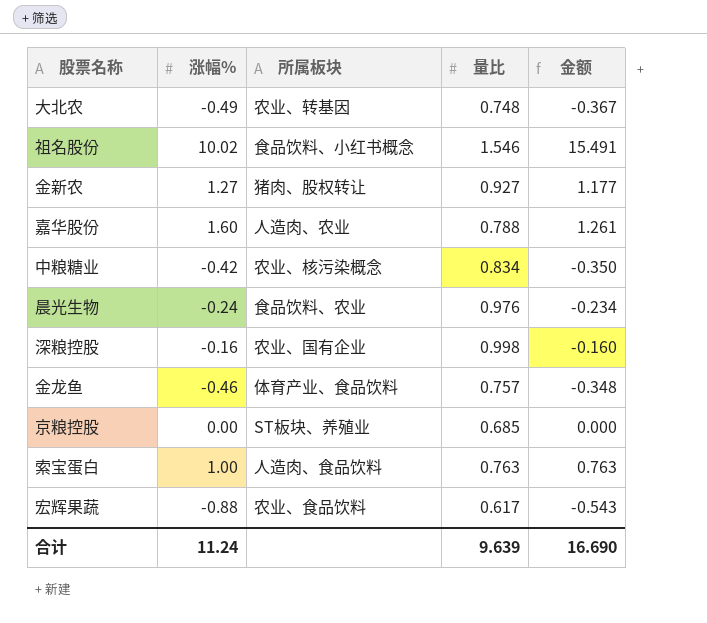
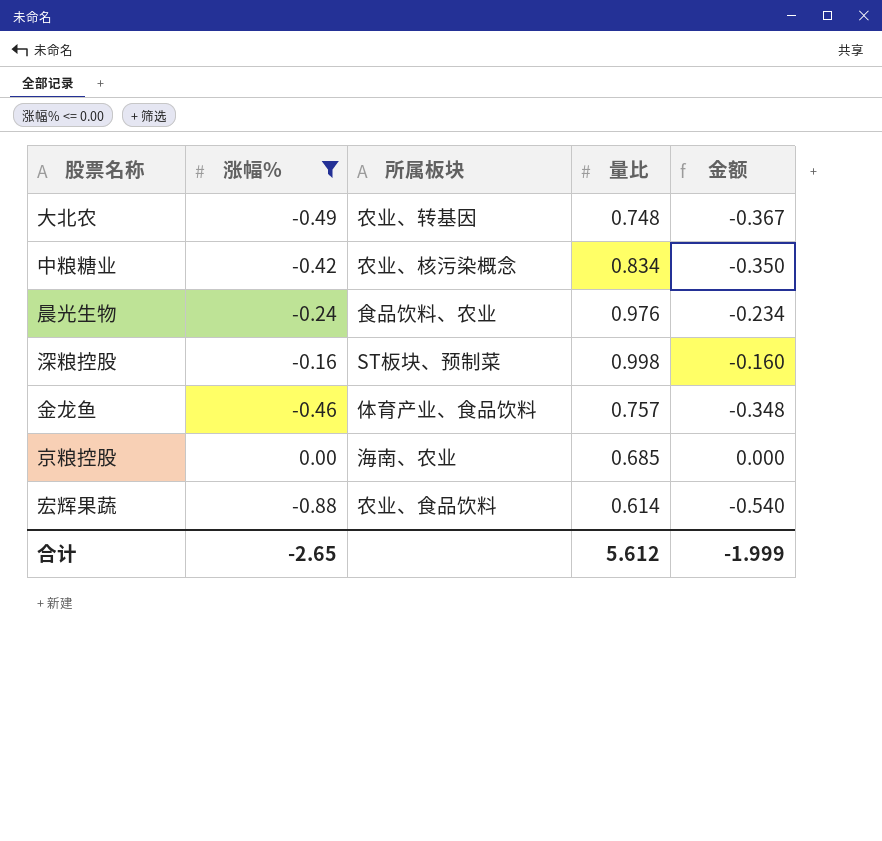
filter: none -> 涨幅% <= 0.00
深粮控股 | 所属板块: 农业、国有企业 -> ST板块、预制菜
京粮控股 | 所属板块: ST板块、养殖业 -> 海南、农业
宏辉果蔬 | 量比: 0.617 -> 0.614
宏辉果蔬 | 金额: -0.543 -> -0.540
合计 | 涨幅%: 11.24 -> -2.65
合计 | 量比: 9.639 -> 5.612
合计 | 金额: 16.690 -> -1.999

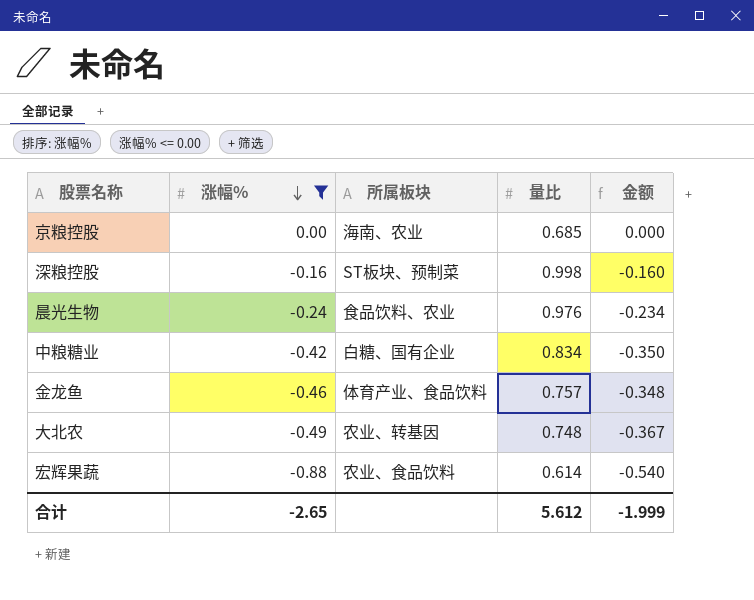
row order: none -> 涨幅% descending
中粮糖业 | 所属板块: 农业、核污染概念 -> 白糖、国有企业

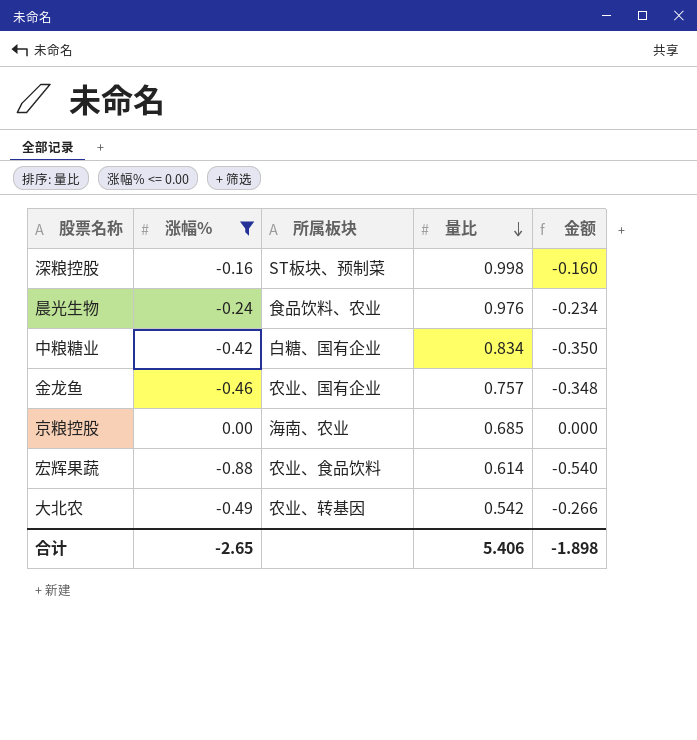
row order: 涨幅% descending -> 量比 descending
金龙鱼 | 所属板块: 体育产业、食品饮料 -> 农业、国有企业
大北农 | 量比: 0.748 -> 0.542
大北农 | 金额: -0.367 -> -0.266
合计 | 量比: 5.612 -> 5.406
合计 | 金额: -1.999 -> -1.898

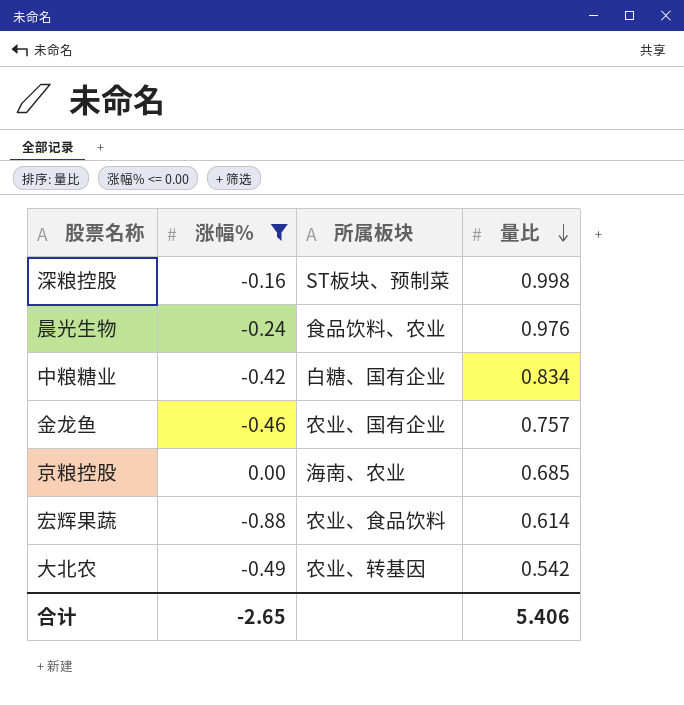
column 金额 | formula: [涨幅%] * [量比] -> none

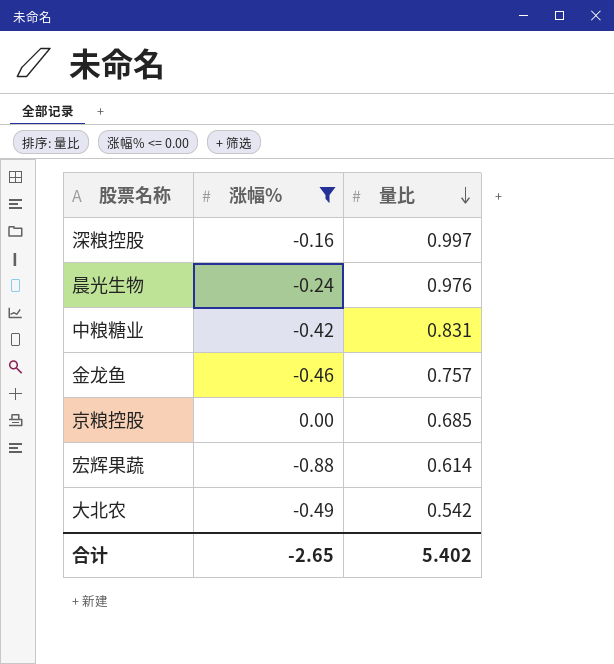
column 所属板块 | position: 3 -> none
深粮控股 | 量比: 0.998 -> 0.997
中粮糖业 | 量比: 0.834 -> 0.831
合计 | 量比: 5.406 -> 5.402

